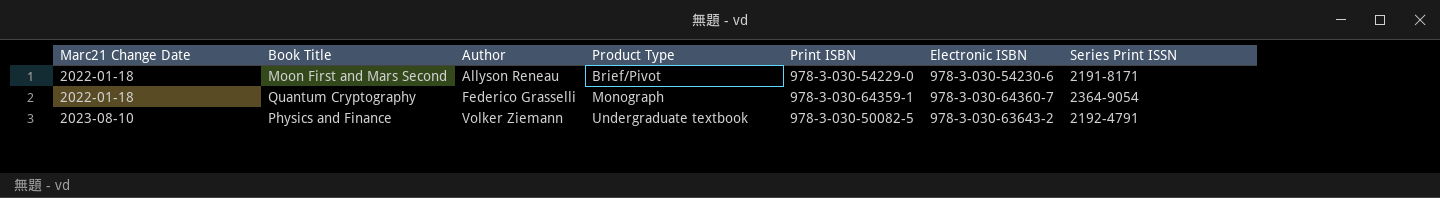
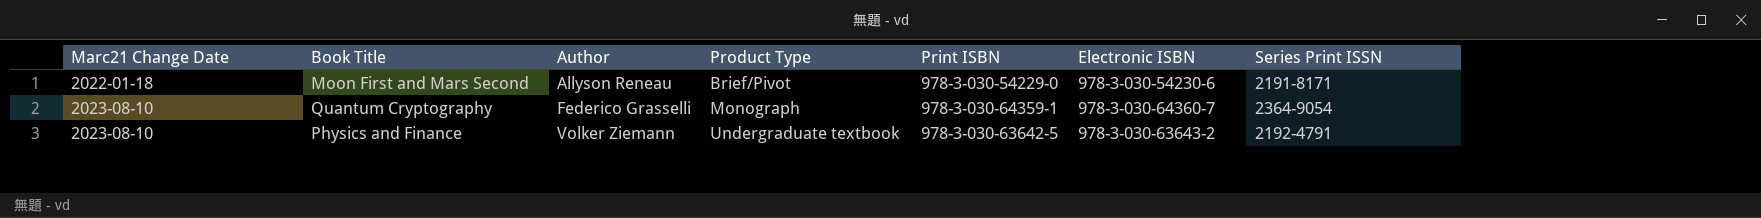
Quantum Cryptography | Marc21 Change Date: 2022-01-18 -> 2023-08-10
Physics and Finance | Print ISBN: 978-3-030-50082-5 -> 978-3-030-63642-5

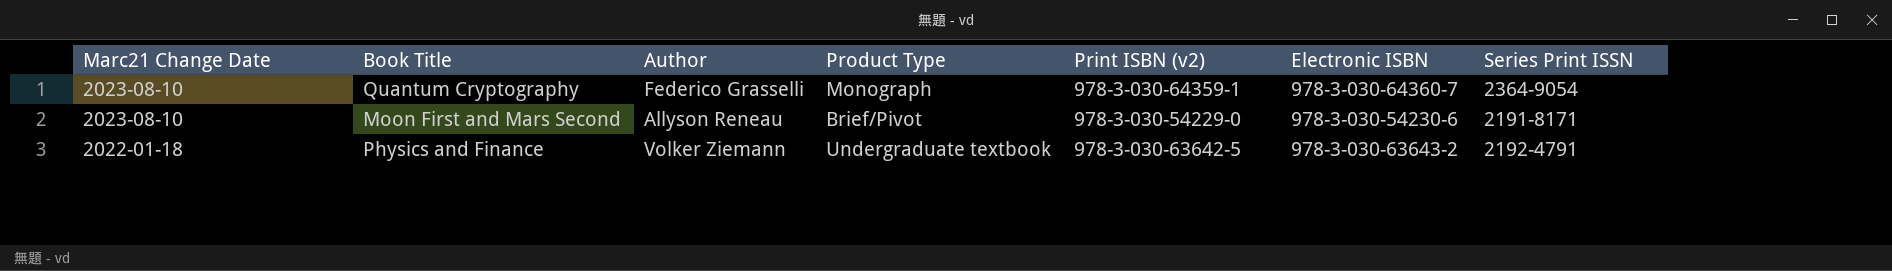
row order: Marc21 Change Date ascending -> Marc21 Change Date descending
column name: Print ISBN -> Print ISBN (v2)
Moon First and Mars Second | Marc21 Change Date: 2022-01-18 -> 2023-08-10
Physics and Finance | Marc21 Change Date: 2023-08-10 -> 2022-01-18

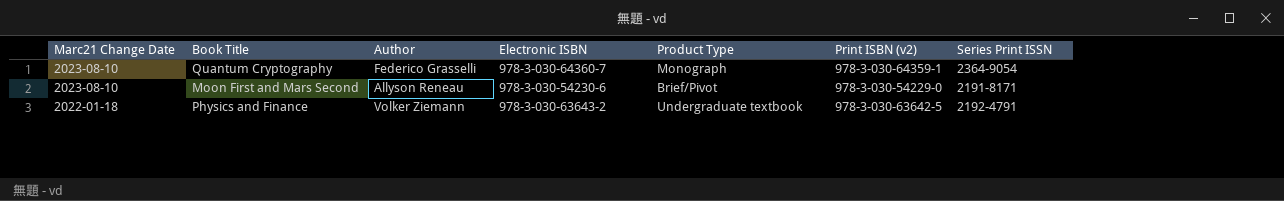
column Electronic ISBN | position: 6 -> 4

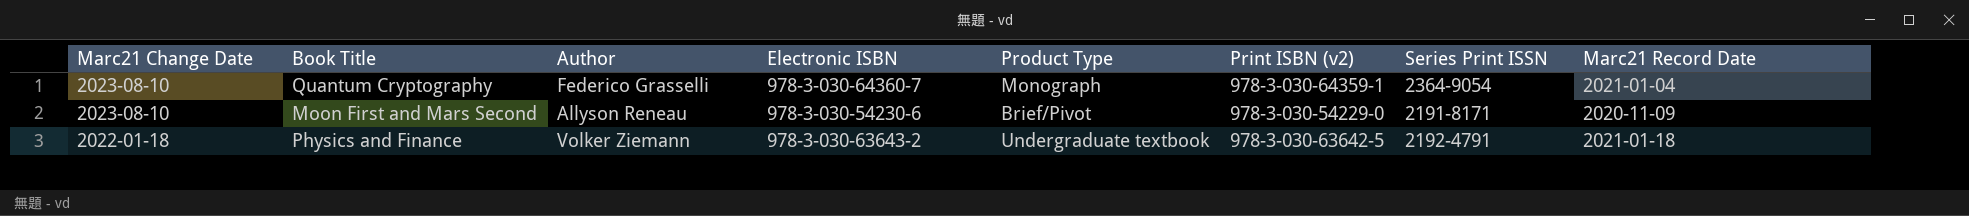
column Marc21 Record Date | position: none -> 8

